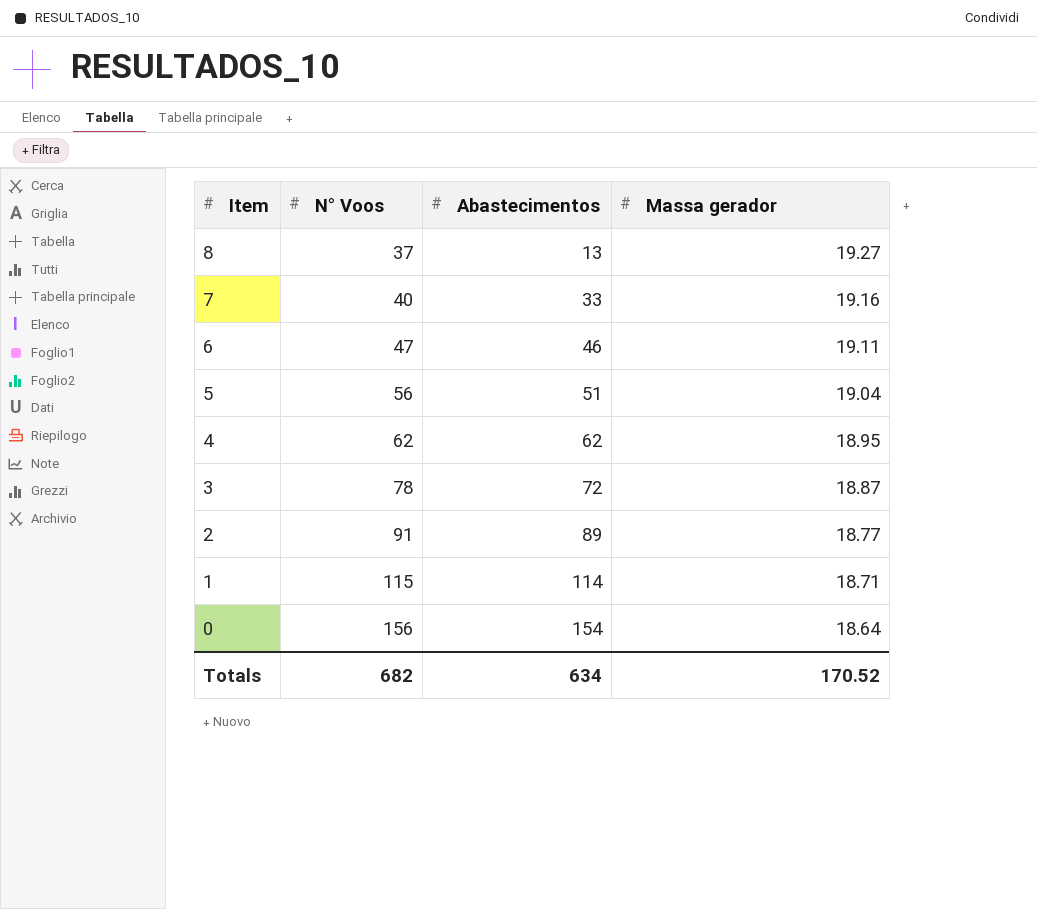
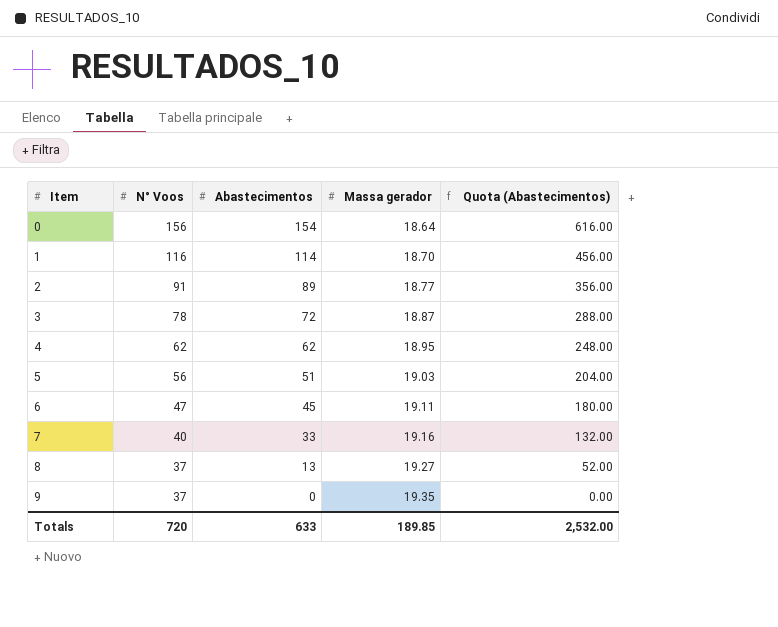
row order: Item descending -> Item ascending
column Quota (Abastecimentos) | formula: none -> [Abastecimentos] * 4
1 | N° Voos: 115 -> 116
1 | Massa gerador: 18.71 -> 18.70
5 | Massa gerador: 19.04 -> 19.03
6 | Abastecimentos: 46 -> 45
row 9: none -> 37 | 0 | 19.35 | 0.00
Totals | N° Voos: 682 -> 720
Totals | Abastecimentos: 634 -> 633
Totals | Massa gerador: 170.52 -> 189.85

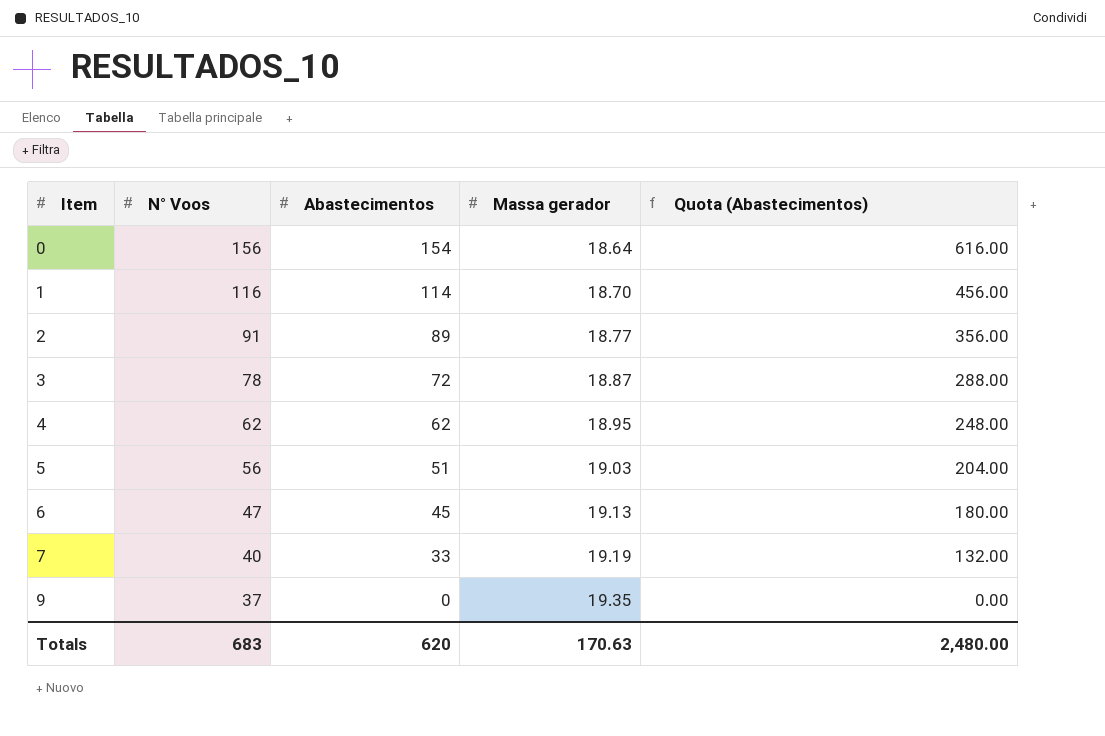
row 8: 37 | 13 | 19.27 | 52.00 -> none
6 | Massa gerador: 19.11 -> 19.13
7 | Massa gerador: 19.16 -> 19.19
Totals | N° Voos: 720 -> 683
Totals | Abastecimentos: 633 -> 620
Totals | Massa gerador: 189.85 -> 170.63
Totals | Quota (Abastecimentos): 2,532.00 -> 2,480.00

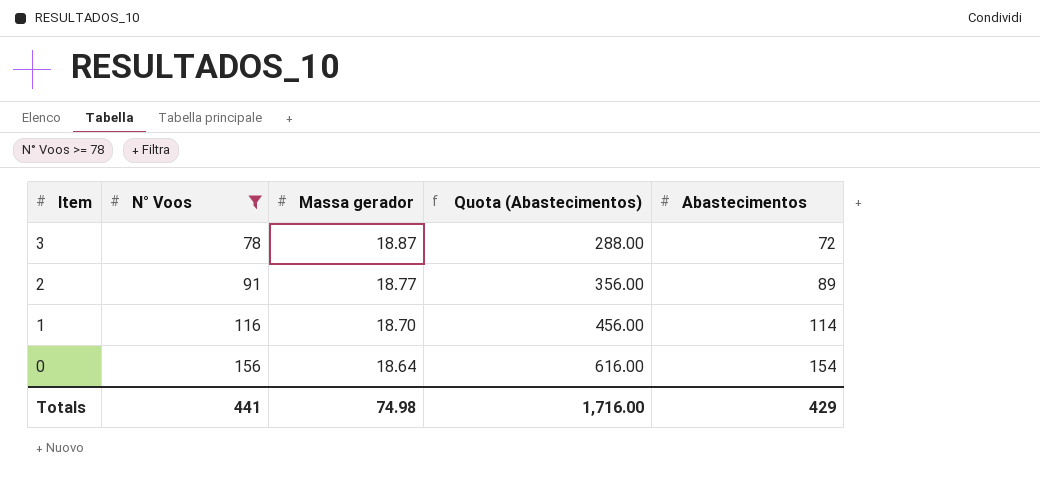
filter: none -> N° Voos >= 78
row order: Item ascending -> Item descending
column Abastecimentos | position: 3 -> 5
Totals | N° Voos: 683 -> 441
Totals | Massa gerador: 170.63 -> 74.98
Totals | Quota (Abastecimentos): 2,480.00 -> 1,716.00
Totals | Abastecimentos: 620 -> 429

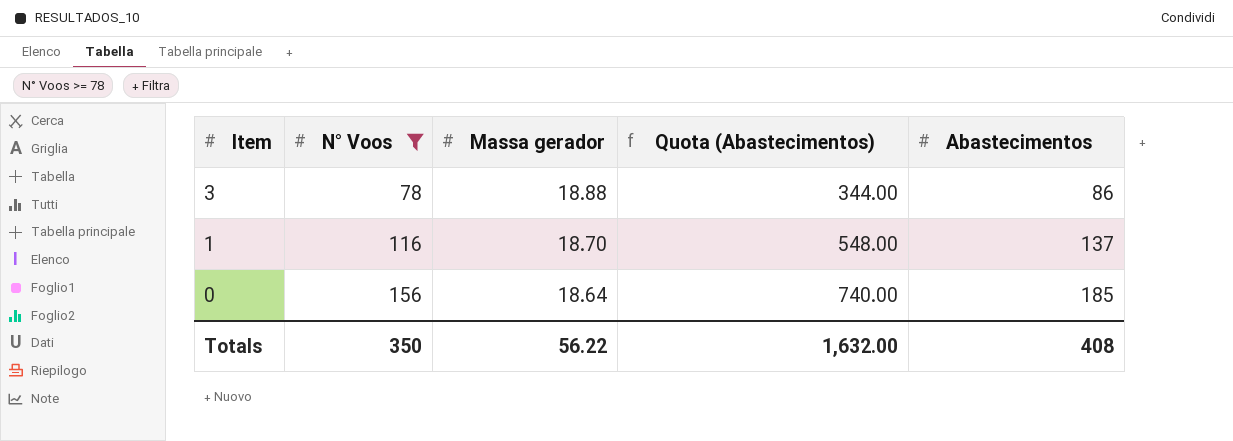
row 2: 91 | 18.77 | 356.00 | 89 -> none
3 | Massa gerador: 18.87 -> 18.88
3 | Quota (Abastecimentos): 288.00 -> 344.00
3 | Abastecimentos: 72 -> 86
1 | Quota (Abastecimentos): 456.00 -> 548.00
1 | Abastecimentos: 114 -> 137
0 | Quota (Abastecimentos): 616.00 -> 740.00
0 | Abastecimentos: 154 -> 185
Totals | N° Voos: 441 -> 350
Totals | Massa gerador: 74.98 -> 56.22
Totals | Quota (Abastecimentos): 1,716.00 -> 1,632.00
Totals | Abastecimentos: 429 -> 408

